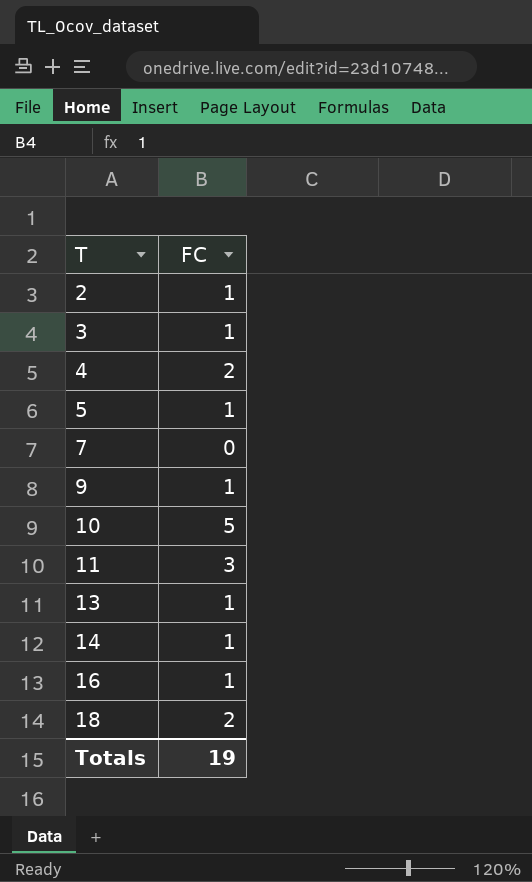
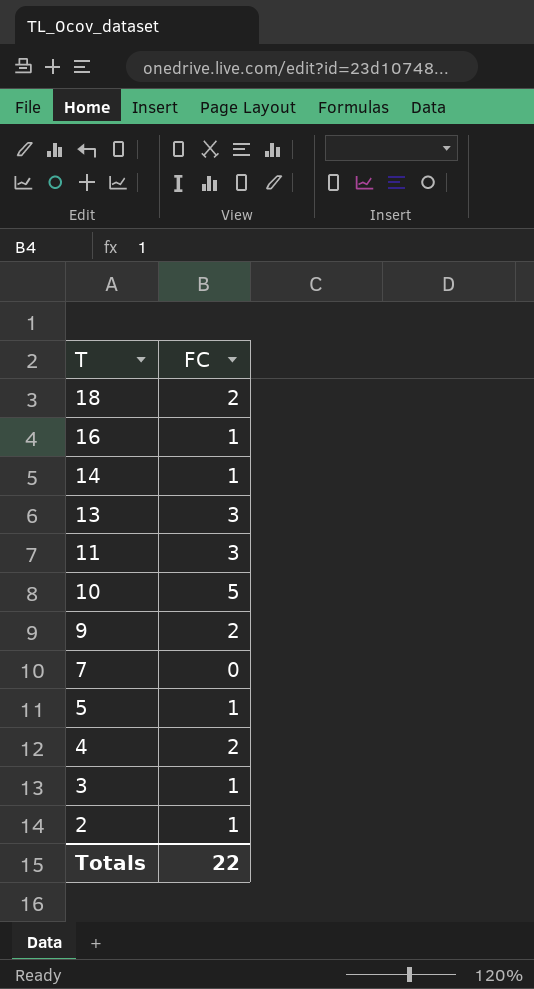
row order: T ascending -> T descending
13 | FC: 1 -> 3
9 | FC: 1 -> 2
Totals | FC: 19 -> 22

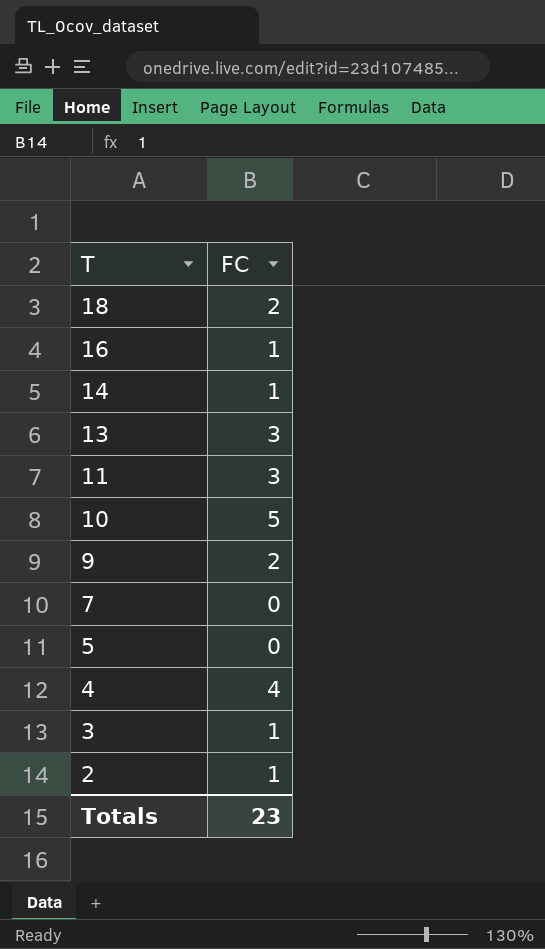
5 | FC: 1 -> 0
4 | FC: 2 -> 4
Totals | FC: 22 -> 23

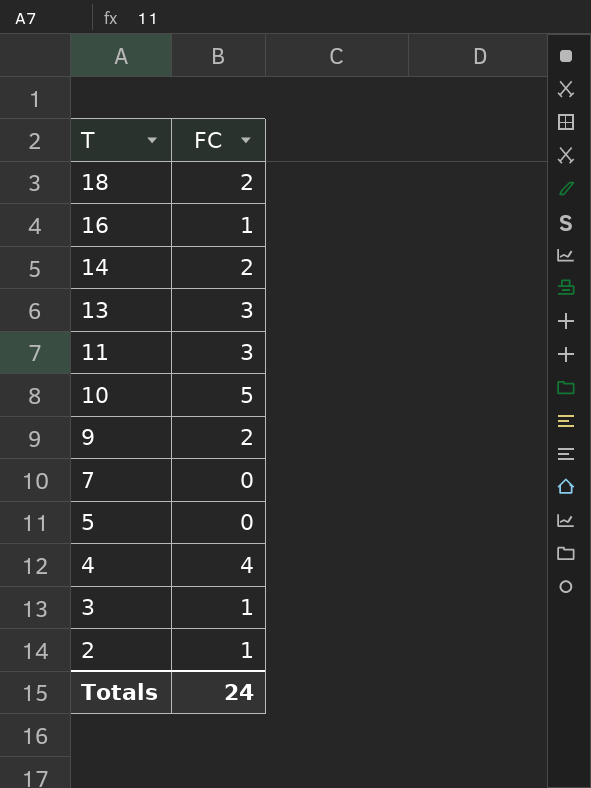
14 | FC: 1 -> 2
Totals | FC: 23 -> 24

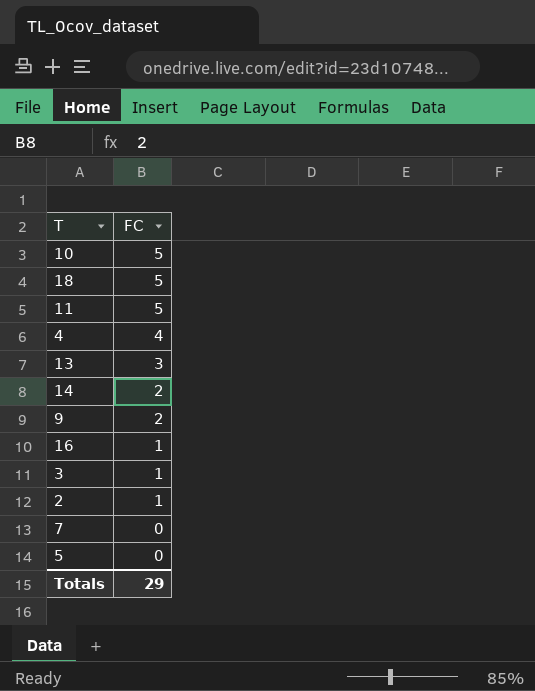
row order: T descending -> FC descending
18 | FC: 2 -> 5
11 | FC: 3 -> 5
Totals | FC: 24 -> 29

